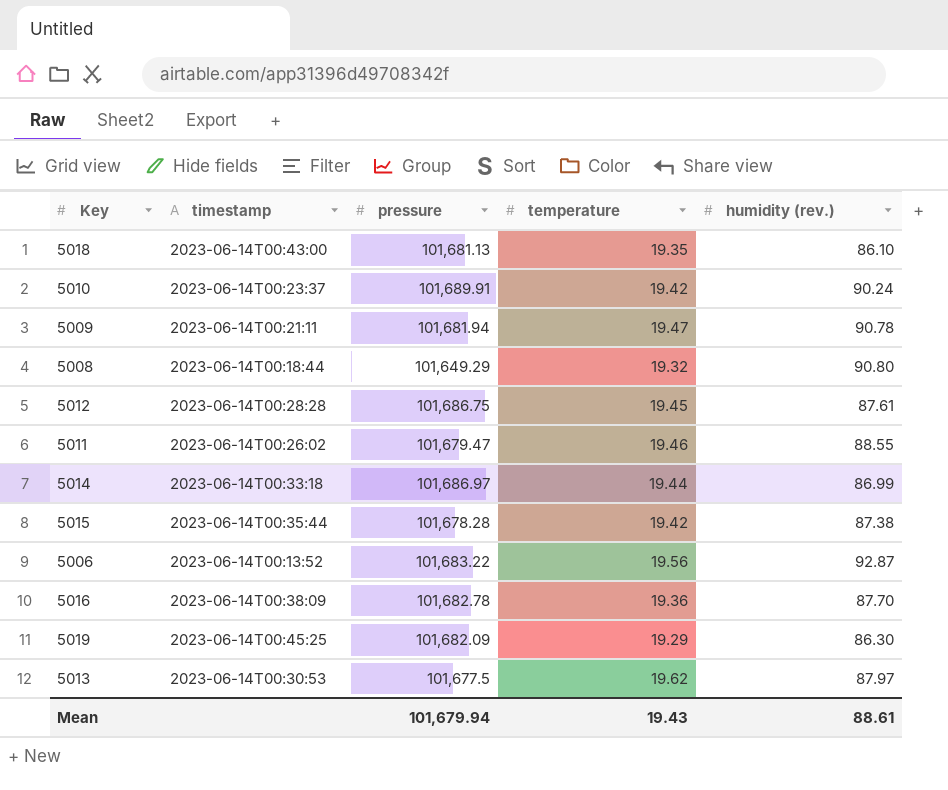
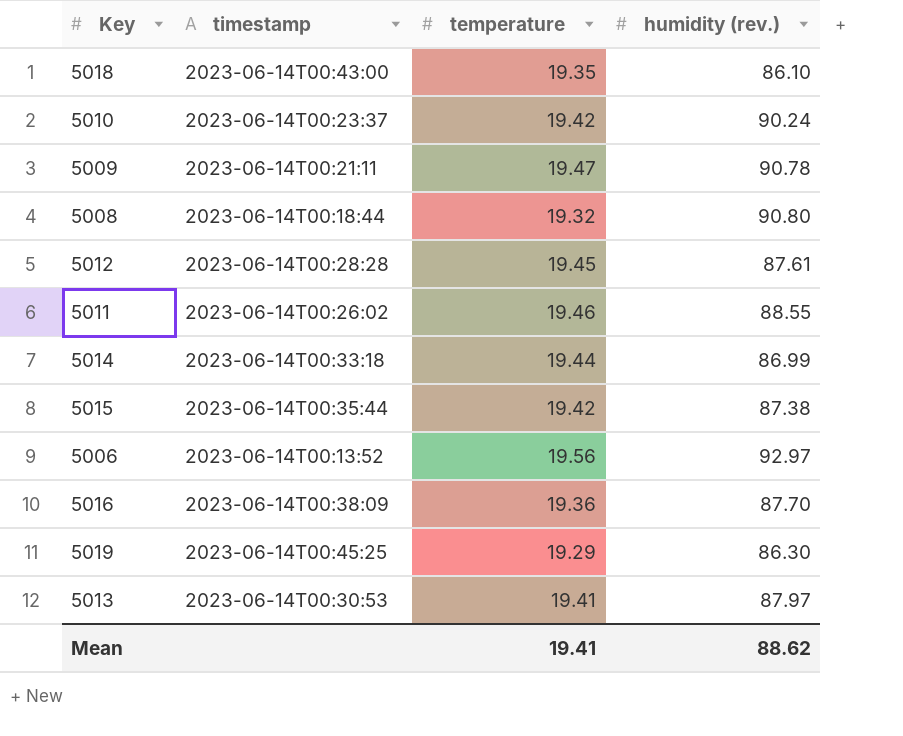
column pressure | position: 3 -> none
5006 | humidity (rev.): 92.87 -> 92.97
5013 | temperature: 19.62 -> 19.41
Mean | temperature: 19.43 -> 19.41
Mean | humidity (rev.): 88.61 -> 88.62

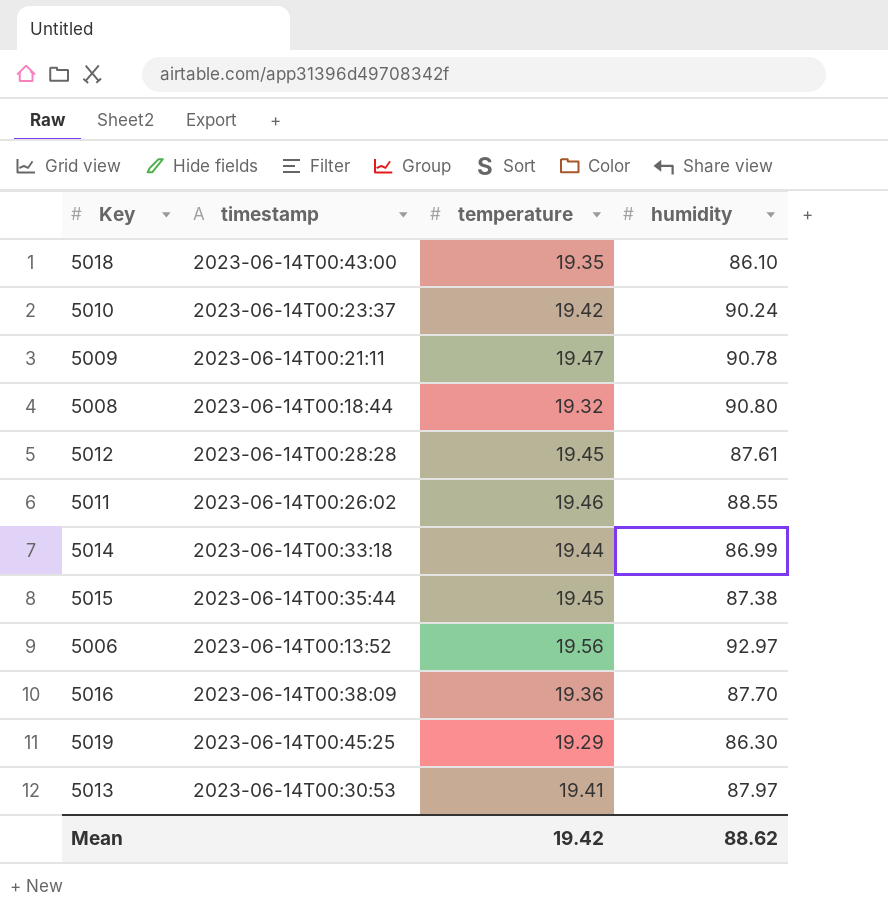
column name: humidity (rev.) -> humidity
5015 | temperature: 19.42 -> 19.45
Mean | temperature: 19.41 -> 19.42

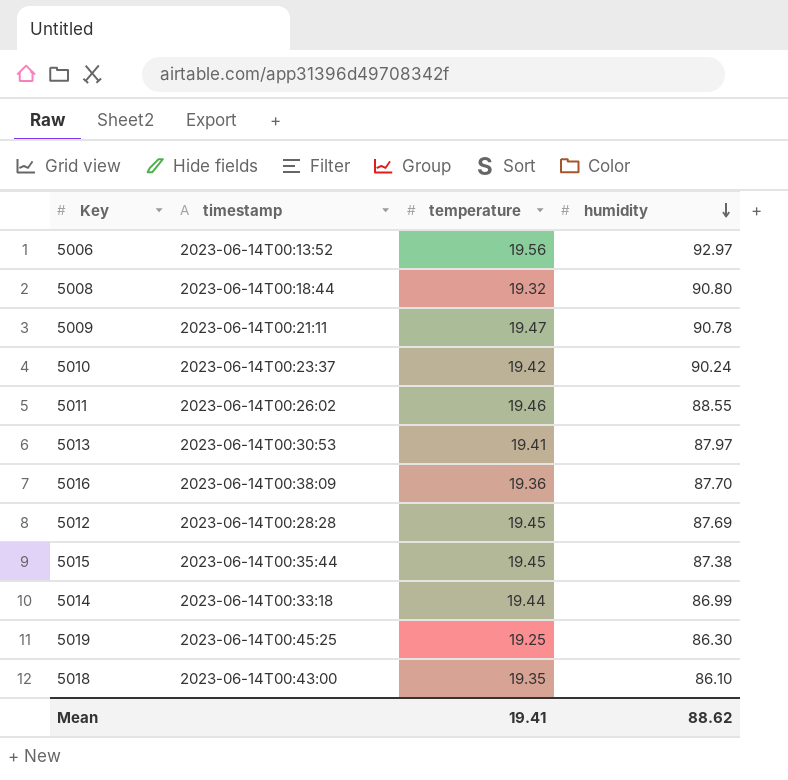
row order: none -> humidity descending
5012 | humidity: 87.61 -> 87.69
5019 | temperature: 19.29 -> 19.25
Mean | temperature: 19.42 -> 19.41

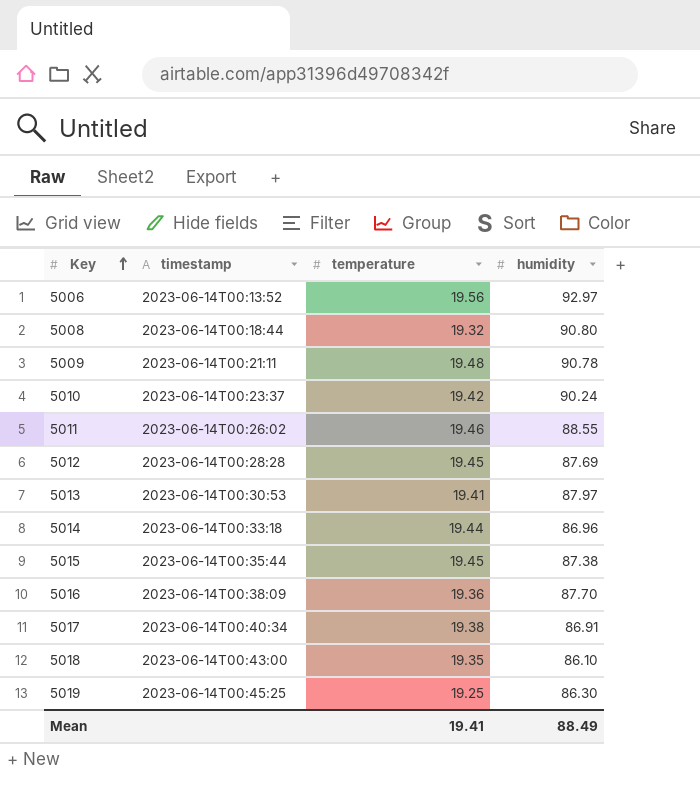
row order: humidity descending -> Key ascending
5009 | temperature: 19.47 -> 19.48
5014 | humidity: 86.99 -> 86.96
row 5017: none -> 2023-06-14T00:40:34 | 19.38 | 86.91
Mean | humidity: 88.62 -> 88.49

